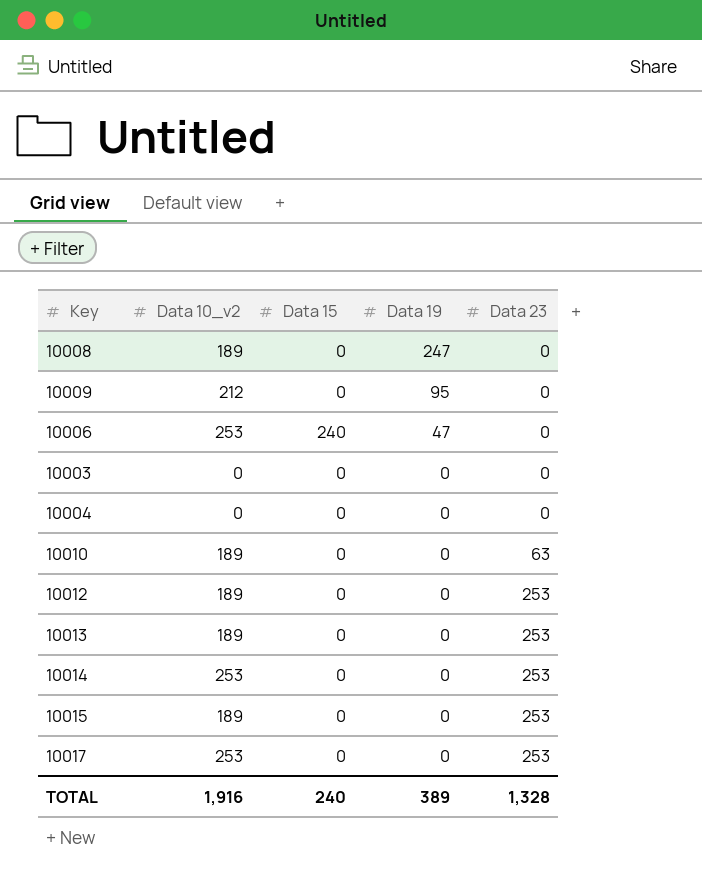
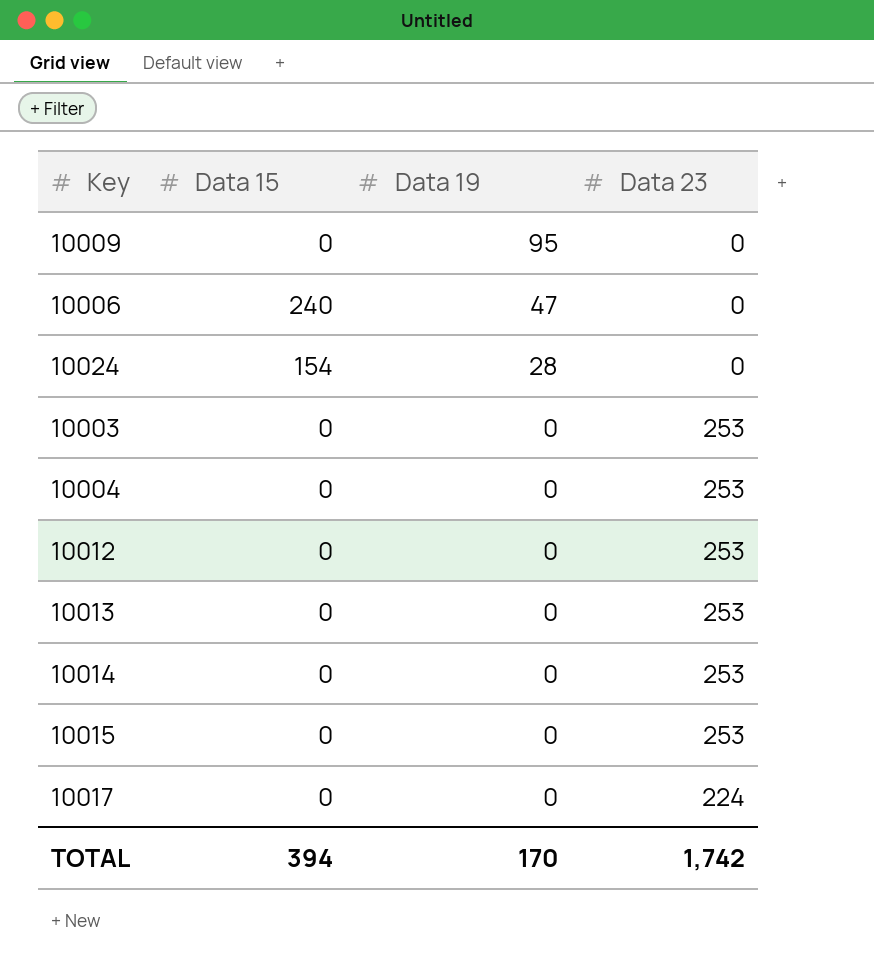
column Data 10_v2 | position: 2 -> none
row 10008: 189 | 0 | 247 | 0 -> none
row 10010: 189 | 0 | 0 | 63 -> none
row 10024: none -> 154 | 28 | 0
10003 | Data 23: 0 -> 253
10004 | Data 23: 0 -> 253
10017 | Data 23: 253 -> 224
TOTAL | Data 15: 240 -> 394
TOTAL | Data 19: 389 -> 170
TOTAL | Data 23: 1,328 -> 1,742

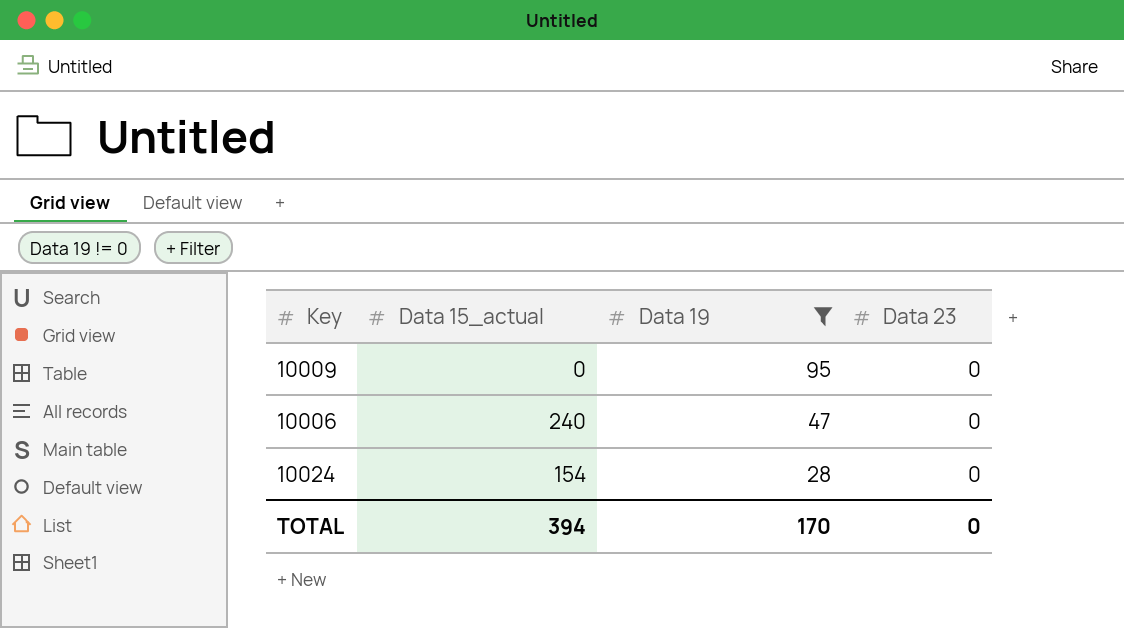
filter: none -> Data 19 != 0
column name: Data 15 -> Data 15_actual
TOTAL | Data 23: 1,742 -> 0

